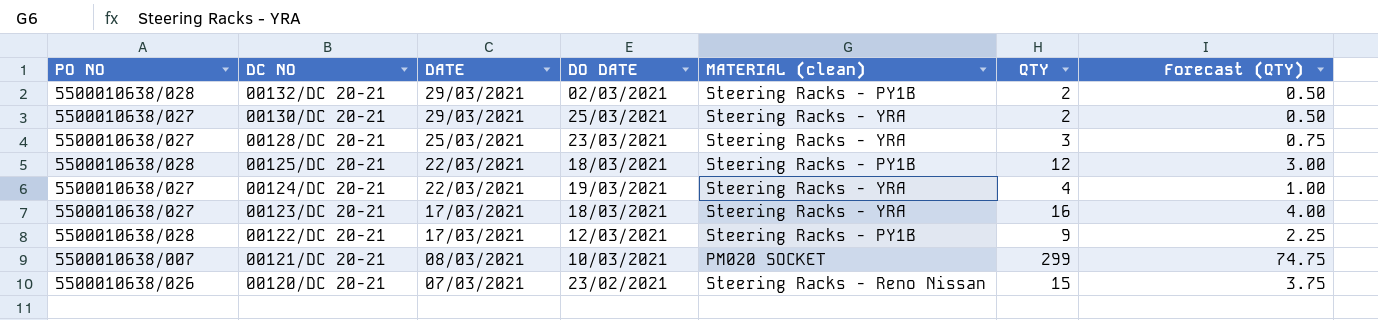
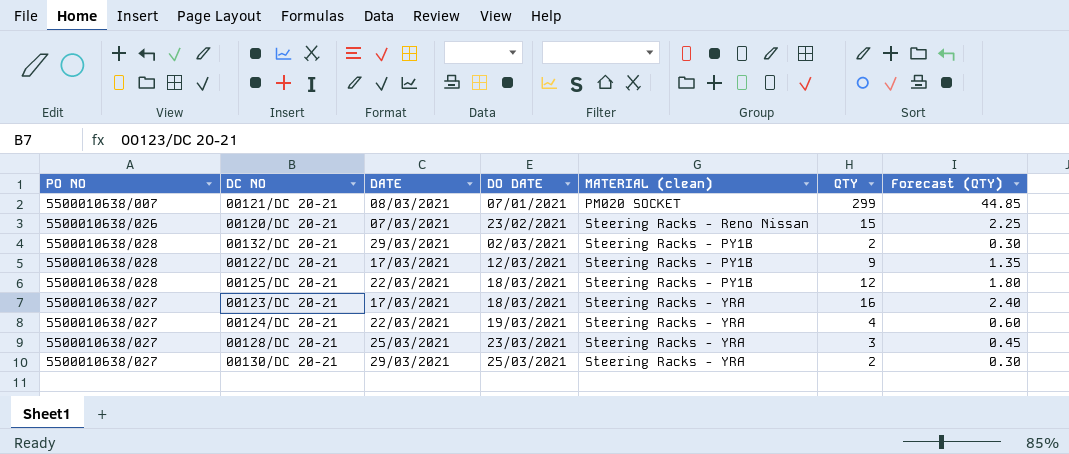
row order: DC NO descending -> DO DATE ascending
column Forecast (QTY) | formula: [QTY] * 0.25 -> [QTY] * 0.15
00121/DC 20-21 | DO DATE: 10/03/2021 -> 07/01/2021

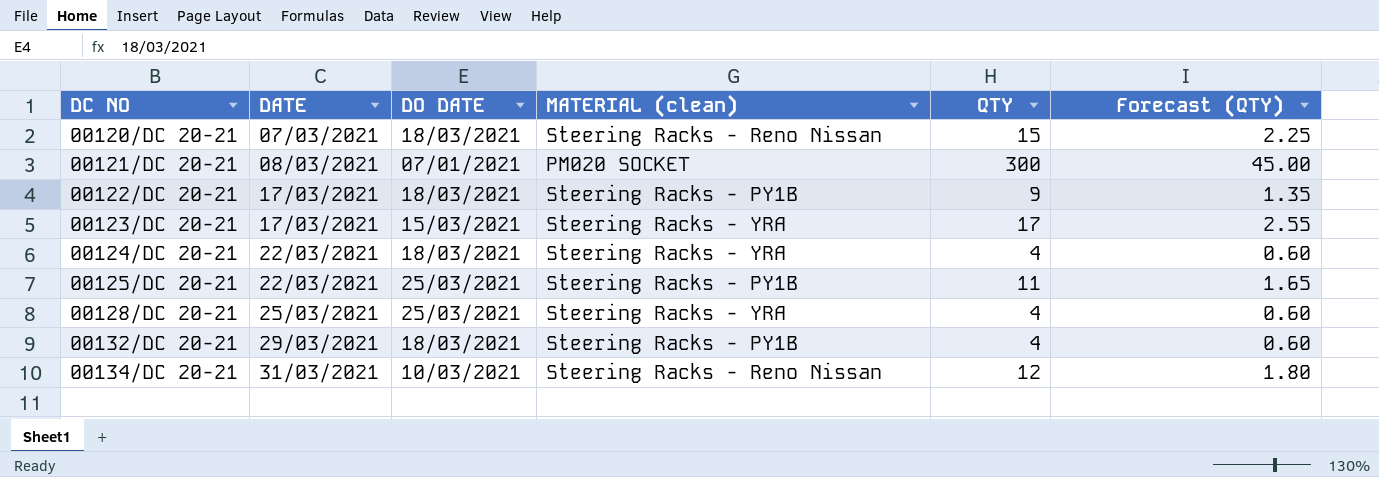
row order: DO DATE ascending -> DC NO ascending
column PO NO | position: 1 -> none
row 00130/DC 20-21: 5500010638/027 | 29/03/2021 | 25/03/2021 | Steering Racks - YRA | 2 | 0.30 -> none
00120/DC 20-21 | DO DATE: 23/02/2021 -> 18/03/2021
00121/DC 20-21 | QTY: 299 -> 300
00121/DC 20-21 | Forecast (QTY): 44.85 -> 45.00
00122/DC 20-21 | DO DATE: 12/03/2021 -> 18/03/2021
00123/DC 20-21 | DO DATE: 18/03/2021 -> 15/03/2021
00123/DC 20-21 | QTY: 16 -> 17
00123/DC 20-21 | Forecast (QTY): 2.40 -> 2.55
00124/DC 20-21 | DO DATE: 19/03/2021 -> 18/03/2021
00125/DC 20-21 | DO DATE: 18/03/2021 -> 25/03/2021
00125/DC 20-21 | QTY: 12 -> 11
00125/DC 20-21 | Forecast (QTY): 1.80 -> 1.65
00128/DC 20-21 | DO DATE: 23/03/2021 -> 25/03/2021
00128/DC 20-21 | QTY: 3 -> 4
00128/DC 20-21 | Forecast (QTY): 0.45 -> 0.60
00132/DC 20-21 | DO DATE: 02/03/2021 -> 18/03/2021
00132/DC 20-21 | QTY: 2 -> 4
00132/DC 20-21 | Forecast (QTY): 0.30 -> 0.60
row 00134/DC 20-21: none -> 31/03/2021 | 10/03/2021 | Steering Racks - Reno Nissan | 12 | 1.80

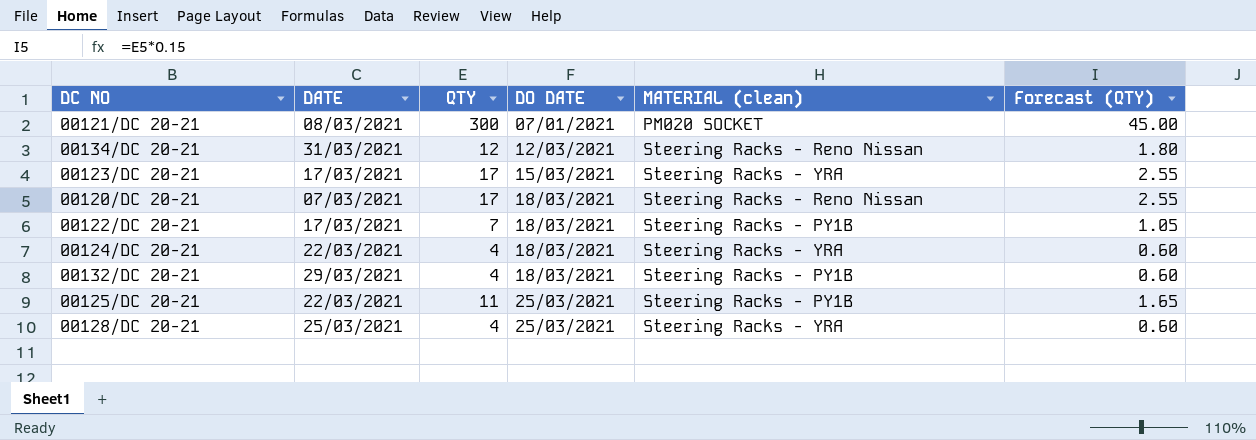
row order: DC NO ascending -> DO DATE ascending
column QTY | position: 5 -> 3
00134/DC 20-21 | DO DATE: 10/03/2021 -> 12/03/2021
00120/DC 20-21 | QTY: 15 -> 17
00120/DC 20-21 | Forecast (QTY): 2.25 -> 2.55
00122/DC 20-21 | QTY: 9 -> 7
00122/DC 20-21 | Forecast (QTY): 1.35 -> 1.05

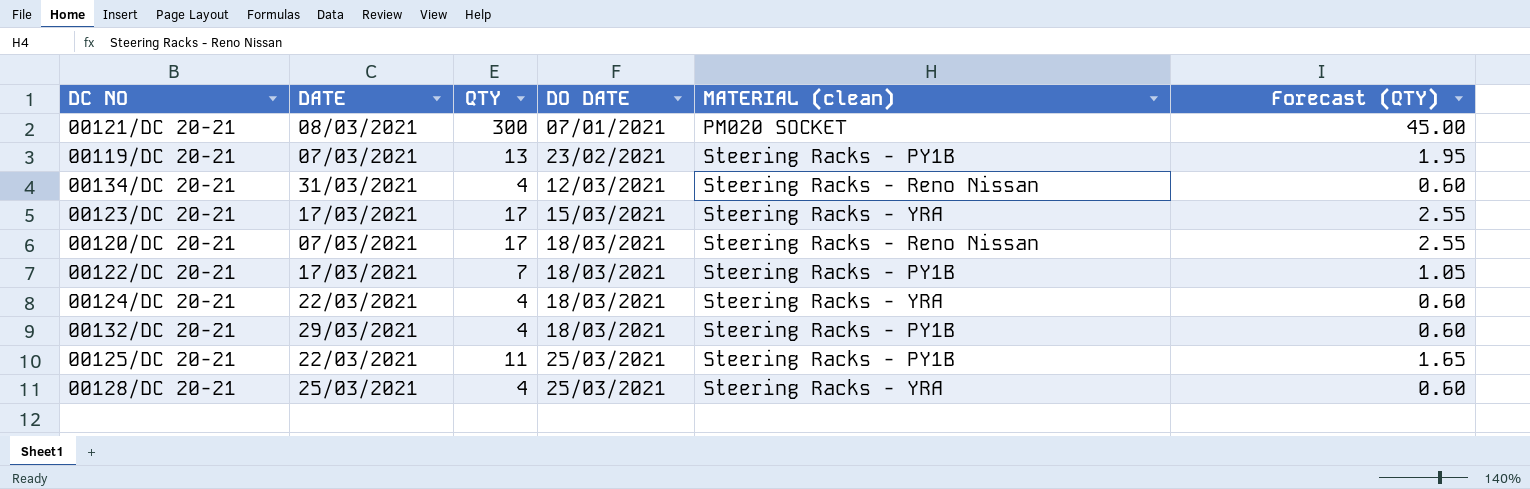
row 00119/DC 20-21: none -> 07/03/2021 | 13 | 23/02/2021 | Steering Racks - PY1B | 1.95
00134/DC 20-21 | QTY: 12 -> 4
00134/DC 20-21 | Forecast (QTY): 1.80 -> 0.60

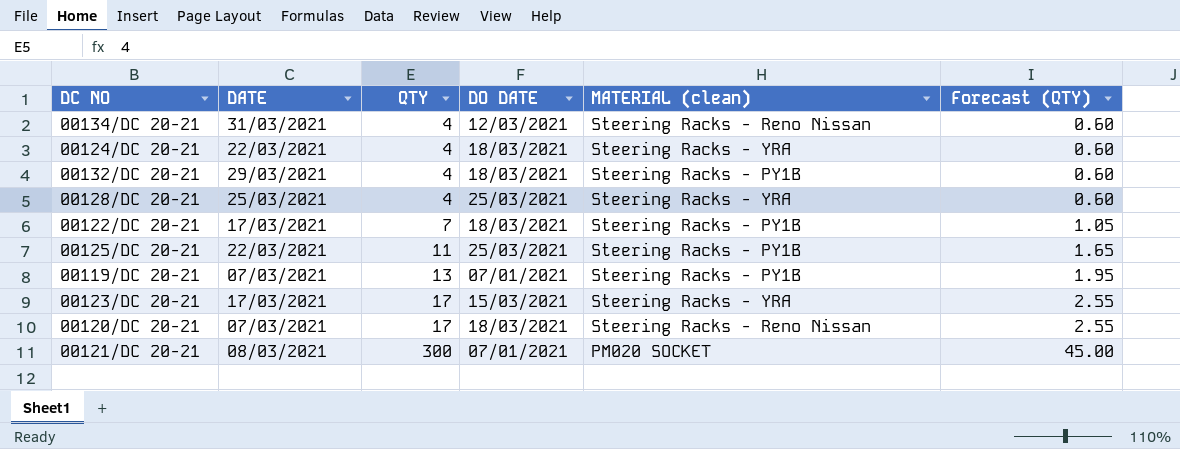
row order: DO DATE ascending -> QTY ascending
00119/DC 20-21 | DO DATE: 23/02/2021 -> 07/01/2021

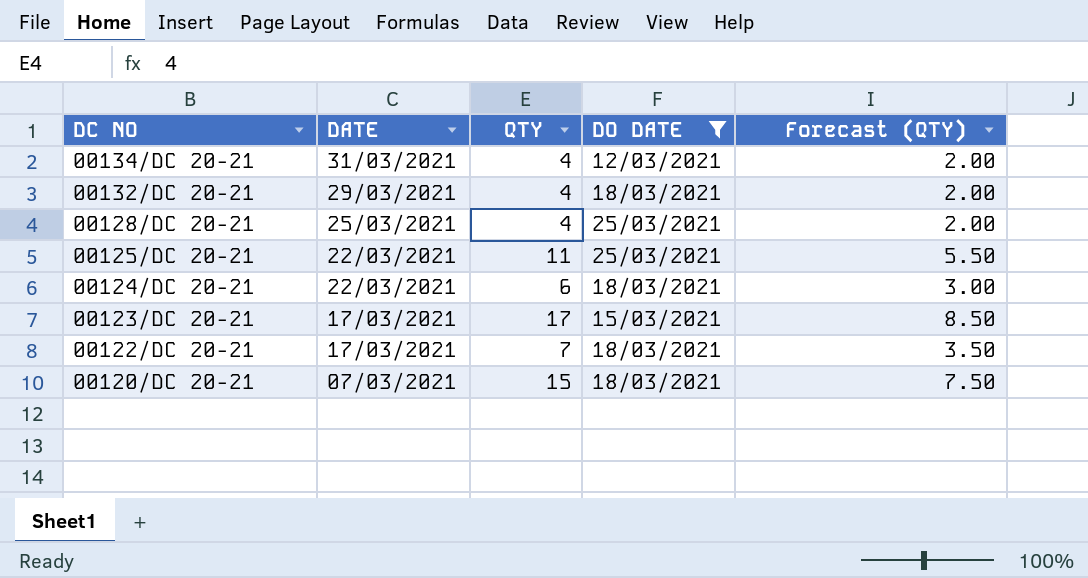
filter: none -> DO DATE != 07/01/2021
row order: QTY ascending -> DC NO descending
column MATERIAL (clean) | position: 5 -> none
column Forecast (QTY) | formula: [QTY] * 0.15 -> [QTY] * 0.5
00124/DC 20-21 | QTY: 4 -> 6
00120/DC 20-21 | QTY: 17 -> 15

